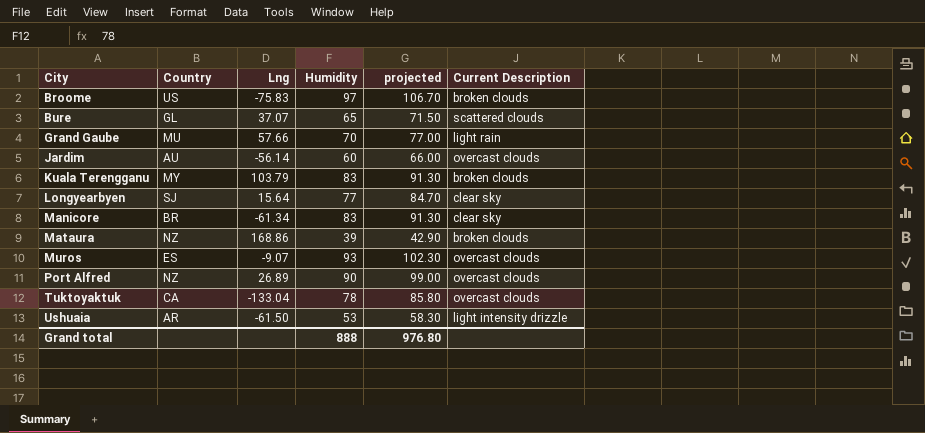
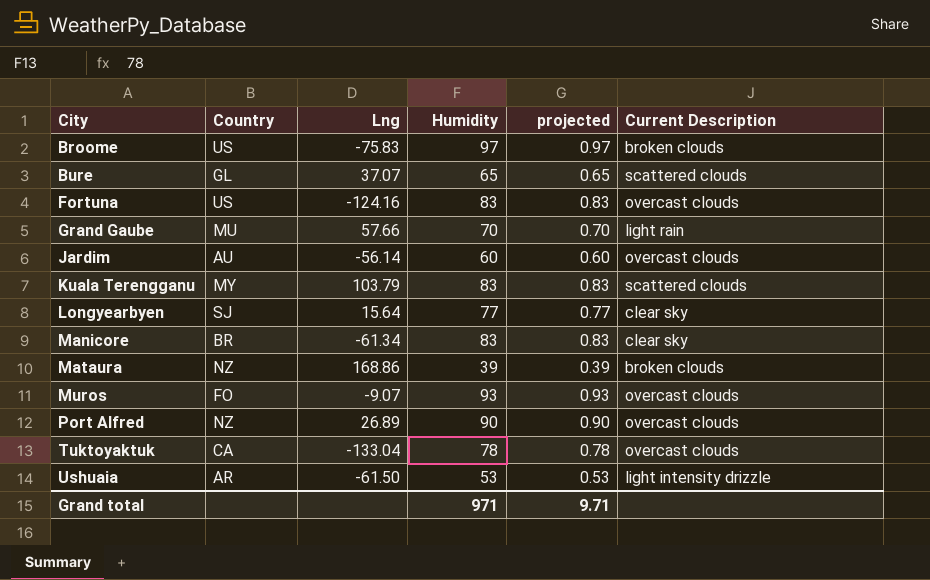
column projected | formula: [Humidity] * 1.1 -> [Humidity] * 0.01
row Fortuna: none -> US | -124.16 | 83 | 0.83 | overcast clouds
Kuala Terengganu | Current Description: broken clouds -> scattered clouds
Muros | Country: ES -> FO
Grand total | Humidity: 888 -> 971
Grand total | projected: 976.80 -> 9.71

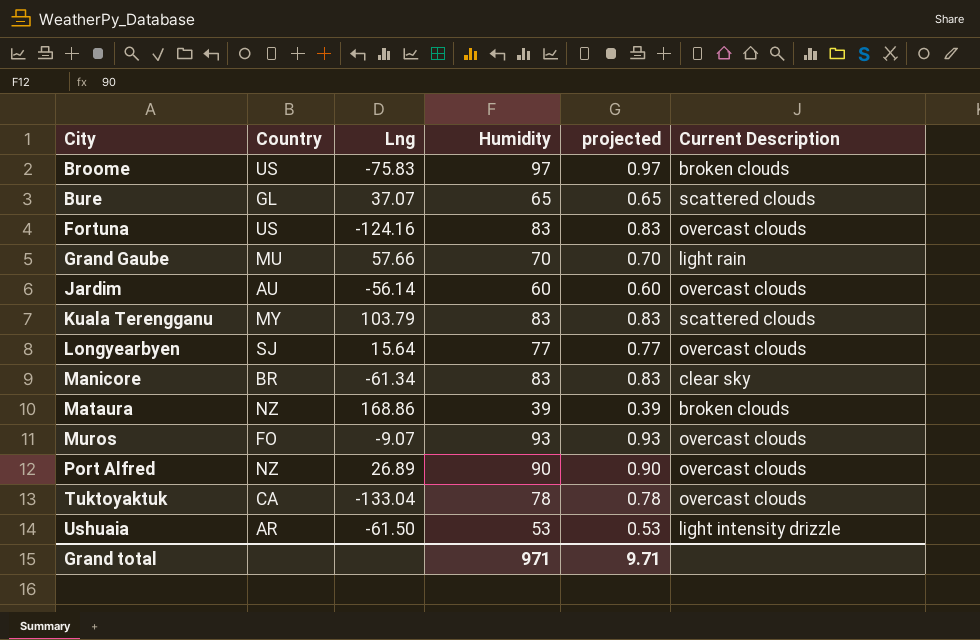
Longyearbyen | Current Description: clear sky -> overcast clouds

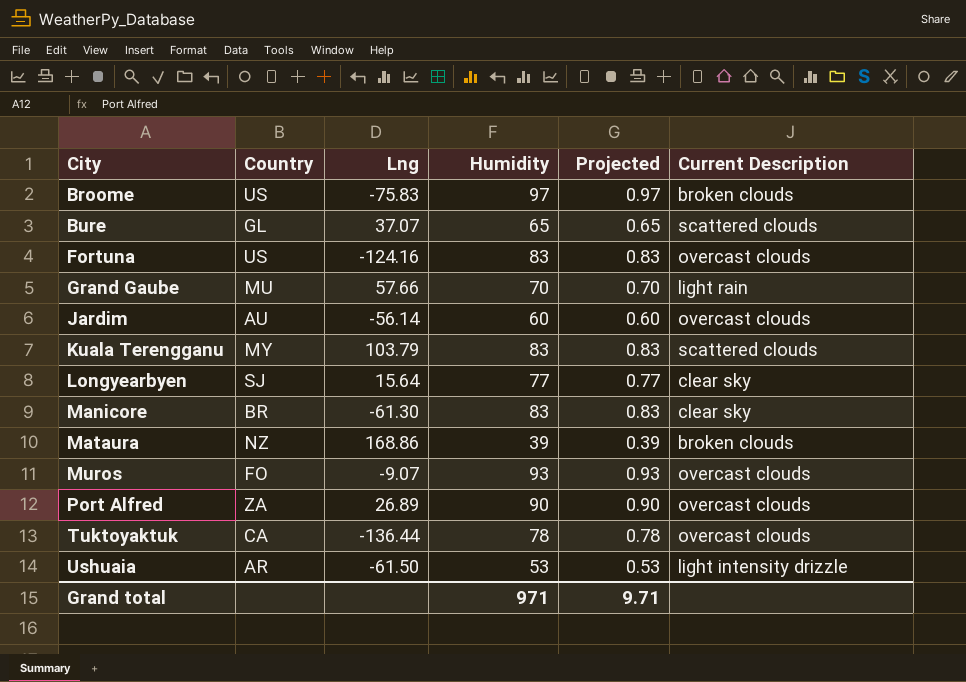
column name: projected -> Projected
Longyearbyen | Current Description: overcast clouds -> clear sky
Manicore | Lng: -61.34 -> -61.30
Port Alfred | Country: NZ -> ZA
Tuktoyaktuk | Lng: -133.04 -> -136.44

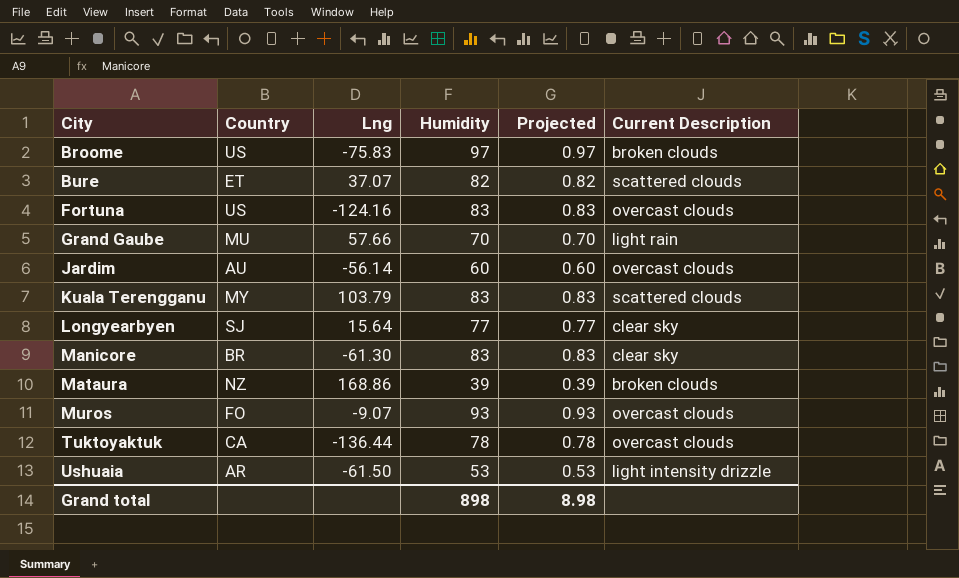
row Port Alfred: ZA | 26.89 | 90 | 0.90 | overcast clouds -> none
Bure | Country: GL -> ET
Bure | Humidity: 65 -> 82
Bure | Projected: 0.65 -> 0.82
Grand total | Humidity: 971 -> 898
Grand total | Projected: 9.71 -> 8.98

